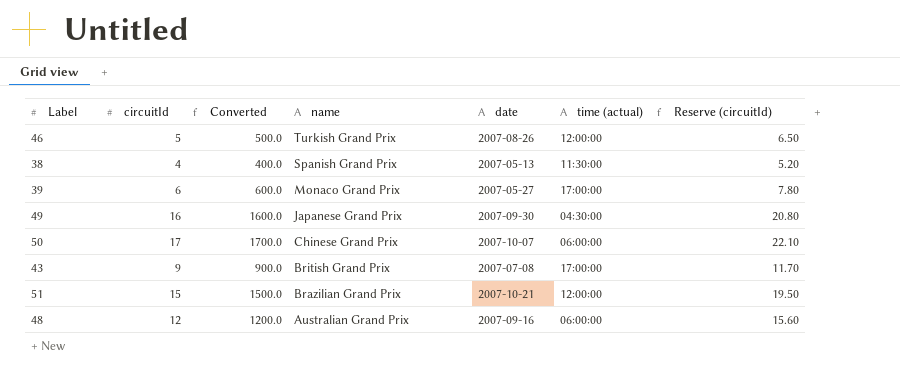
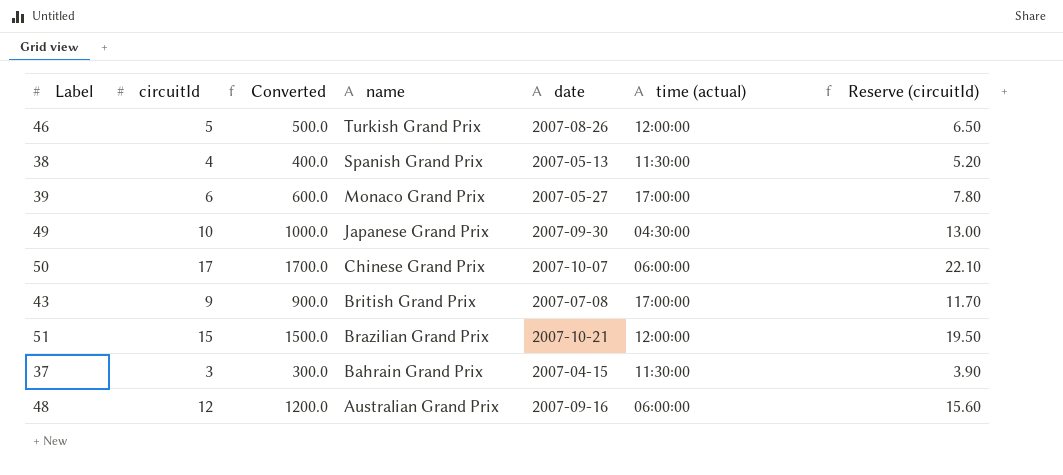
49 | circuitId: 16 -> 10
49 | Converted: 1600.0 -> 1000.0
49 | Reserve (circuitId): 20.80 -> 13.00
row 37: none -> 3 | 300.0 | Bahrain Grand Prix | 2007-04-15 | 11:30:00 | 3.90

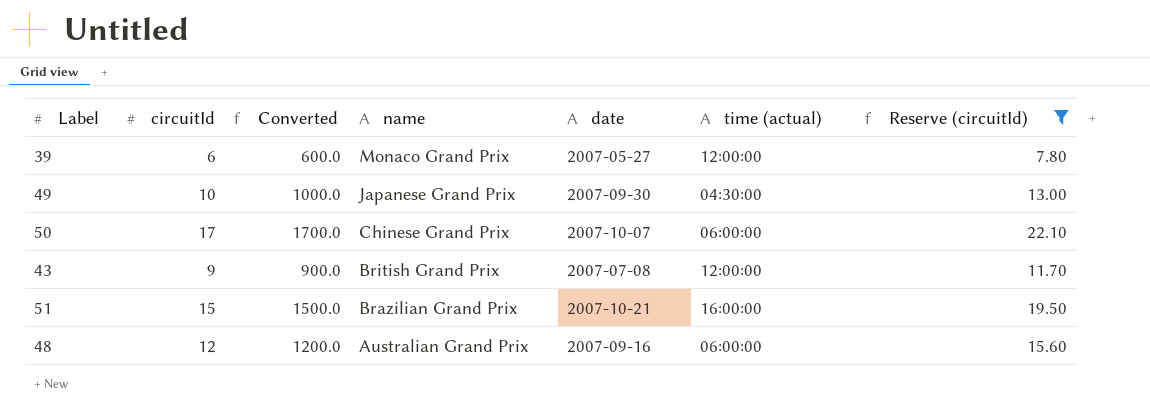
filter: none -> Reserve (circuitId) >= 7.80
39 | time (actual): 17:00:00 -> 12:00:00
43 | time (actual): 17:00:00 -> 12:00:00
51 | time (actual): 12:00:00 -> 16:00:00

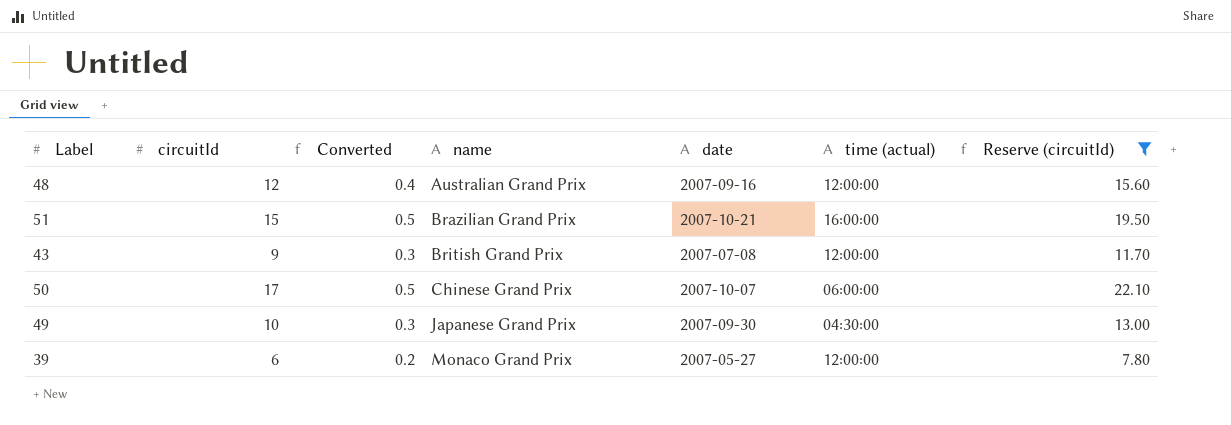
row order: name descending -> name ascending
column Converted | formula: [circuitId] * 100 -> [circuitId] * 0.03
48 | time (actual): 06:00:00 -> 12:00:00

